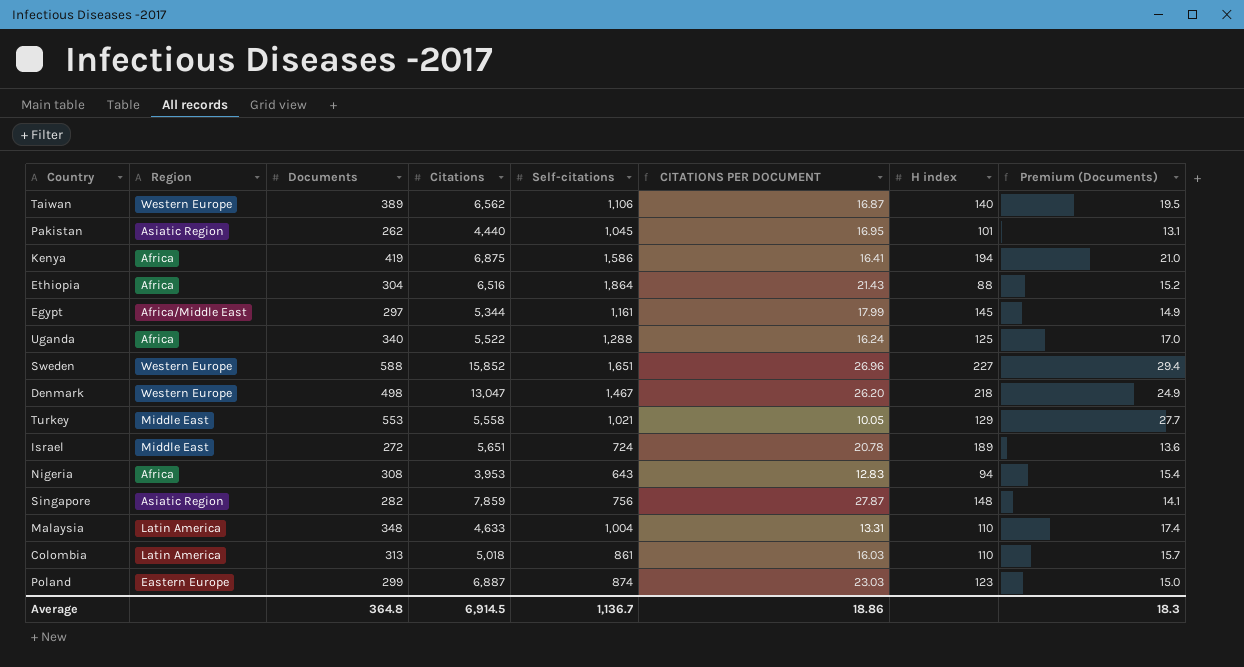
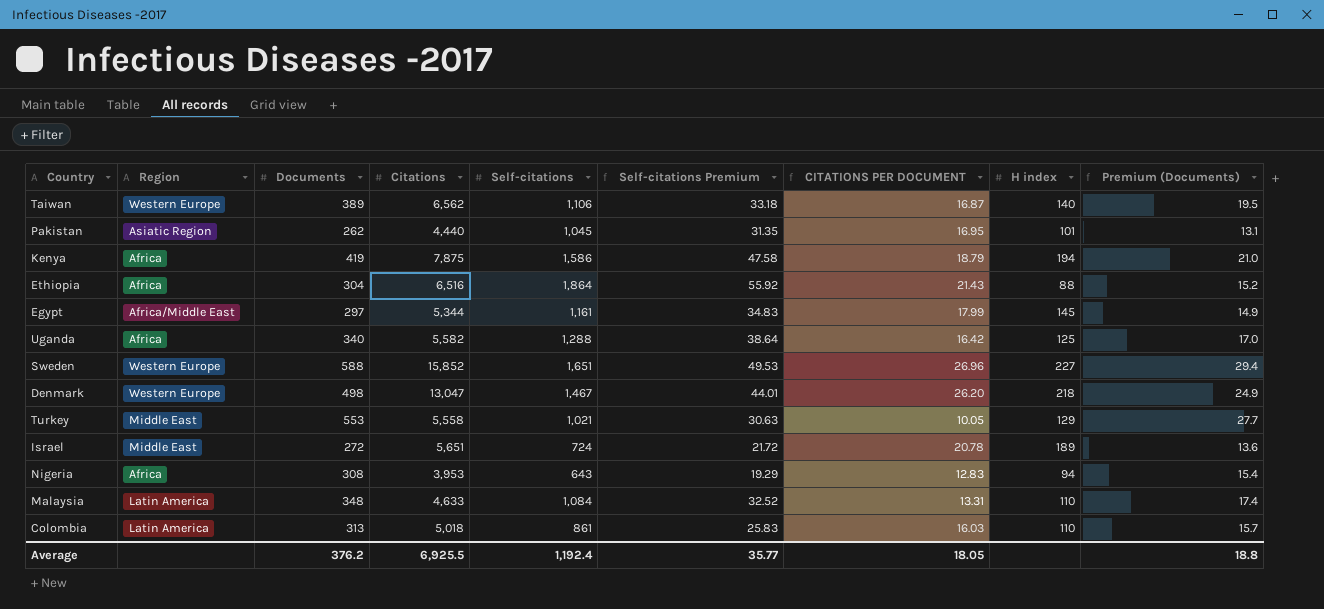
column Self-citations Premium | formula: none -> [Self-citations] * 0.03
row Singapore: Asiatic Region | 282 | 7,859 | 756 | 27.87 | 148 | 14.1 -> none
row Poland: Eastern Europe | 299 | 6,887 | 874 | 23.03 | 123 | 15.0 -> none
Kenya | Citations: 6,875 -> 7,875
Kenya | CITATIONS PER DOCUMENT: 16.41 -> 18.79
Uganda | Citations: 5,522 -> 5,582
Uganda | CITATIONS PER DOCUMENT: 16.24 -> 16.42
Malaysia | Self-citations: 1,004 -> 1,084
Average | Documents: 364.8 -> 376.2
Average | Citations: 6,914.5 -> 6,925.5
Average | Self-citations: 1,136.7 -> 1,192.4
Average | CITATIONS PER DOCUMENT: 18.86 -> 18.05
Average | Premium (Documents): 18.3 -> 18.8

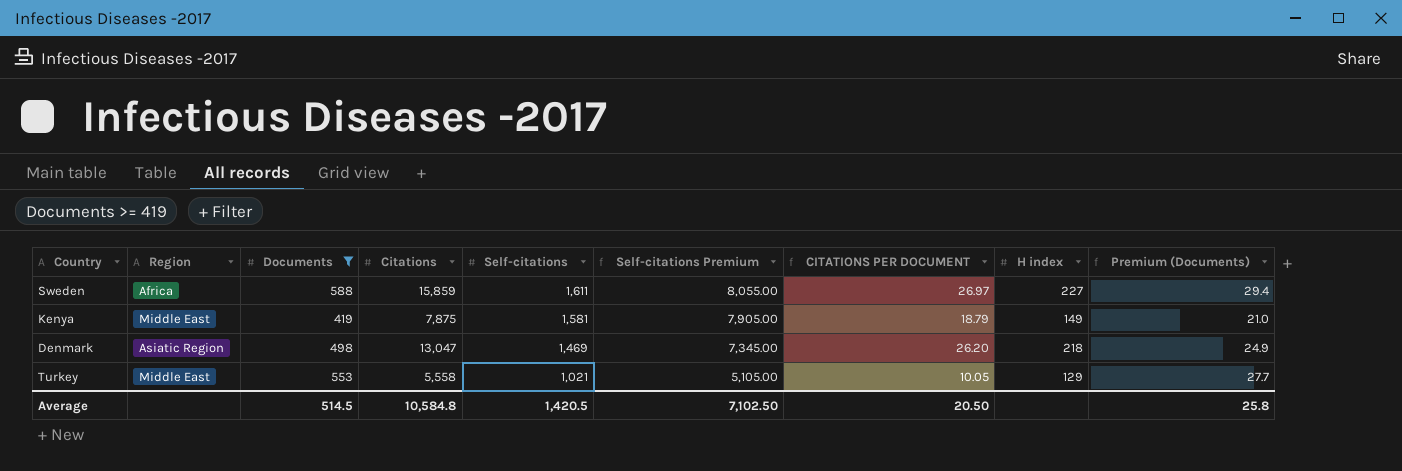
filter: none -> Documents >= 419
row order: none -> Self-citations descending
column Self-citations Premium | formula: [Self-citations] * 0.03 -> [Self-citations] * 5
Sweden | Region: Western Europe -> Africa
Sweden | Citations: 15,852 -> 15,859
Sweden | Self-citations: 1,651 -> 1,611
Sweden | CITATIONS PER DOCUMENT: 26.96 -> 26.97
Kenya | Region: Africa -> Middle East
Kenya | Self-citations: 1,586 -> 1,581
Kenya | H index: 194 -> 149
Denmark | Region: Western Europe -> Asiatic Region
Denmark | Self-citations: 1,467 -> 1,469
Average | Documents: 376.2 -> 514.5
Average | Citations: 6,925.5 -> 10,584.8
Average | Self-citations: 1,192.4 -> 1,420.5
Average | Self-citations Premium: 35.77 -> 7,102.50
Average | CITATIONS PER DOCUMENT: 18.05 -> 20.50
Average | Premium (Documents): 18.8 -> 25.8

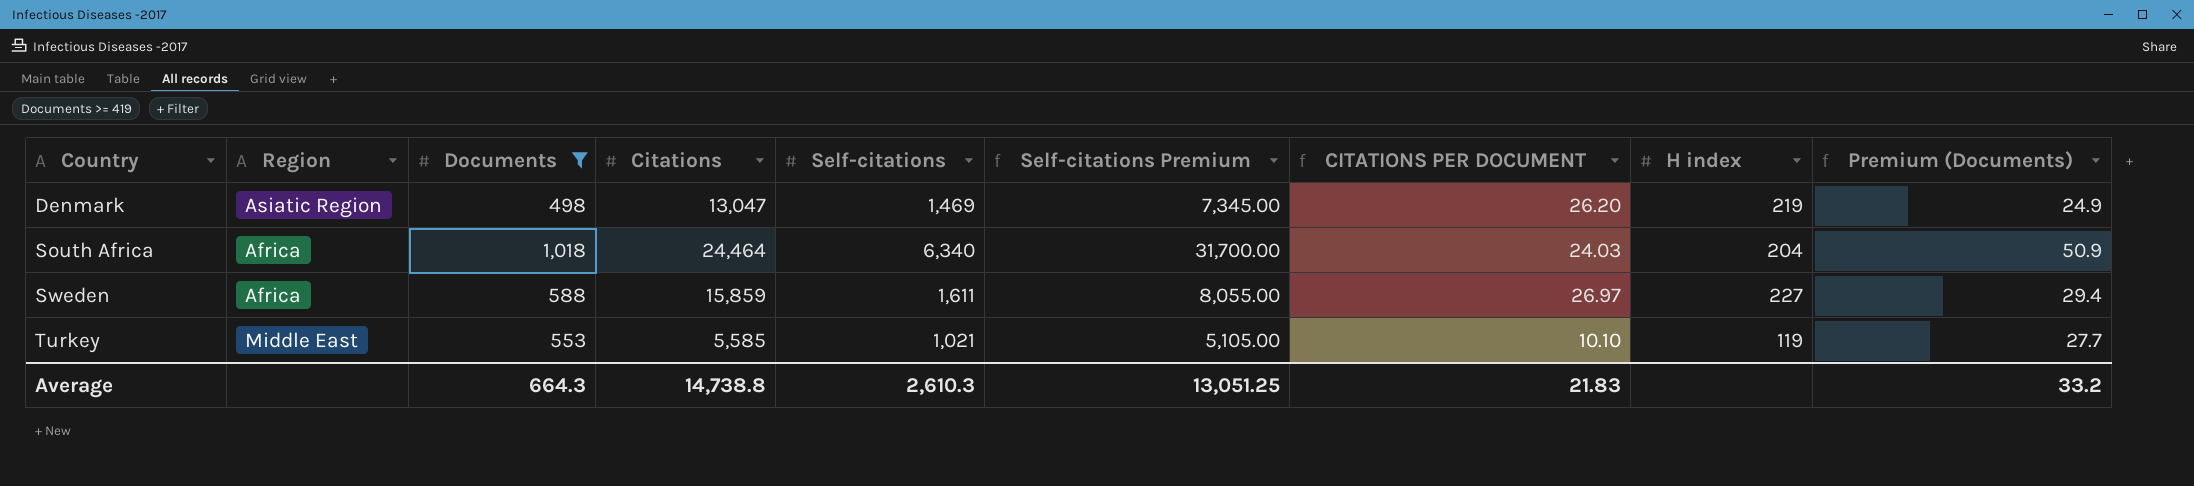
row order: Self-citations descending -> Country ascending
row Kenya: Middle East | 419 | 7,875 | 1,581 | 7,905.00 | 18.79 | 149 | 21.0 -> none
Denmark | H index: 218 -> 219
row South Africa: none -> Africa | 1,018 | 24,464 | 6,340 | 31,700.00 | 24.03 | 204 | 50.9
Turkey | Citations: 5,558 -> 5,585
Turkey | CITATIONS PER DOCUMENT: 10.05 -> 10.10
Turkey | H index: 129 -> 119
Average | Documents: 514.5 -> 664.3
Average | Citations: 10,584.8 -> 14,738.8
Average | Self-citations: 1,420.5 -> 2,610.3
Average | Self-citations Premium: 7,102.50 -> 13,051.25
Average | CITATIONS PER DOCUMENT: 20.50 -> 21.83
Average | Premium (Documents): 25.8 -> 33.2

